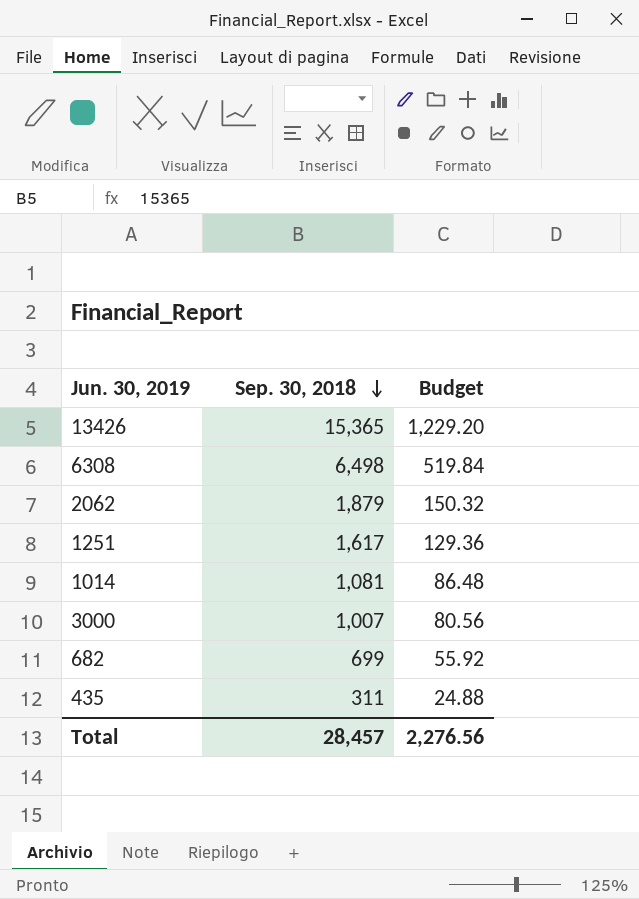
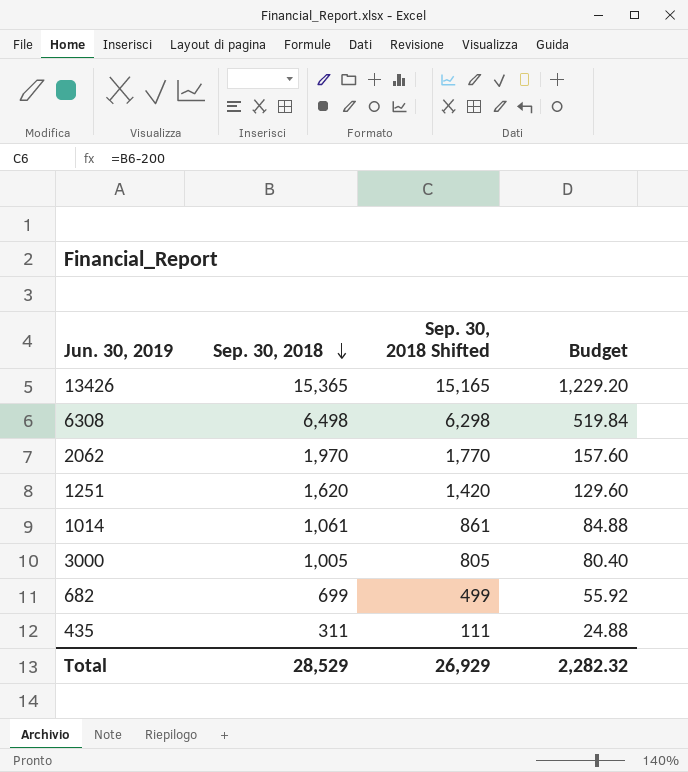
column Sep. 30, 2018 Shifted | formula: none -> [Sep. 30, 2018] - 200
2062 | Sep. 30, 2018: 1,879 -> 1,970
2062 | Budget: 150.32 -> 157.60
1251 | Sep. 30, 2018: 1,617 -> 1,620
1251 | Budget: 129.36 -> 129.60
1014 | Sep. 30, 2018: 1,081 -> 1,061
1014 | Budget: 86.48 -> 84.88
3000 | Sep. 30, 2018: 1,007 -> 1,005
3000 | Budget: 80.56 -> 80.40
Total | Sep. 30, 2018: 28,457 -> 28,529
Total | Budget: 2,276.56 -> 2,282.32

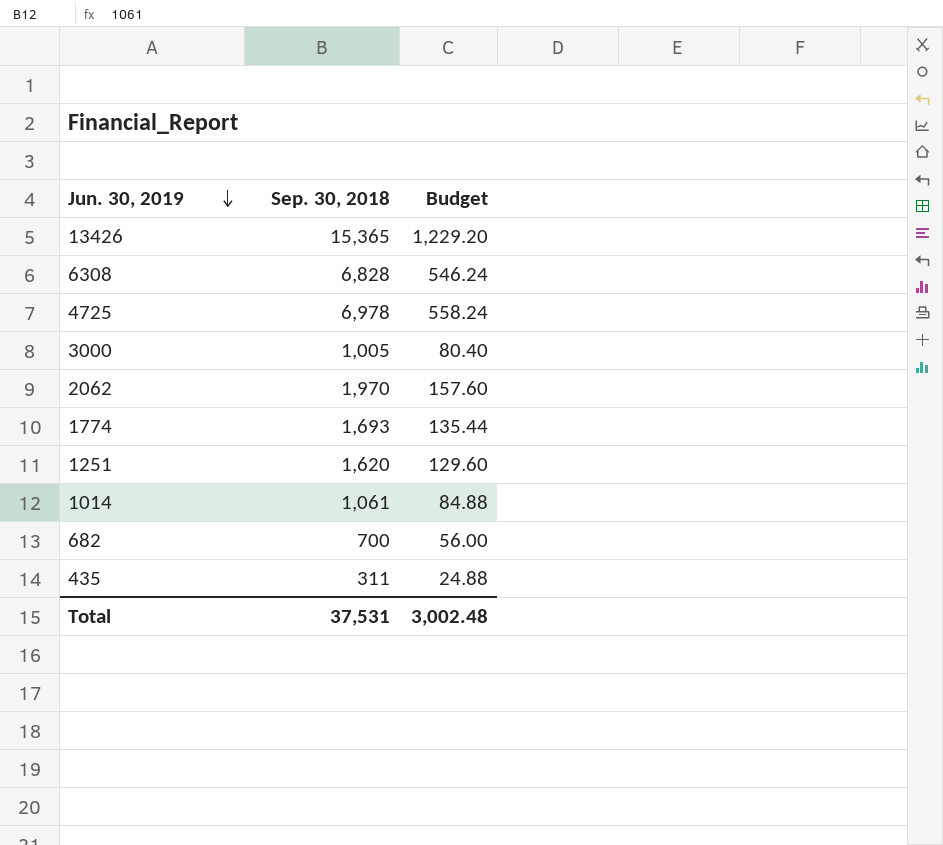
row order: Sep. 30, 2018 descending -> Jun. 30, 2019 descending
column Sep. 30, 2018 Shifted | formula: [Sep. 30, 2018] - 200 -> none
6308 | Sep. 30, 2018: 6,498 -> 6,828
6308 | Budget: 519.84 -> 546.24
row 4725: none -> 6,978 | 558.24
row 1774: none -> 1,693 | 135.44
682 | Sep. 30, 2018: 699 -> 700
682 | Budget: 55.92 -> 56.00
Total | Sep. 30, 2018: 28,529 -> 37,531
Total | Budget: 2,282.32 -> 3,002.48

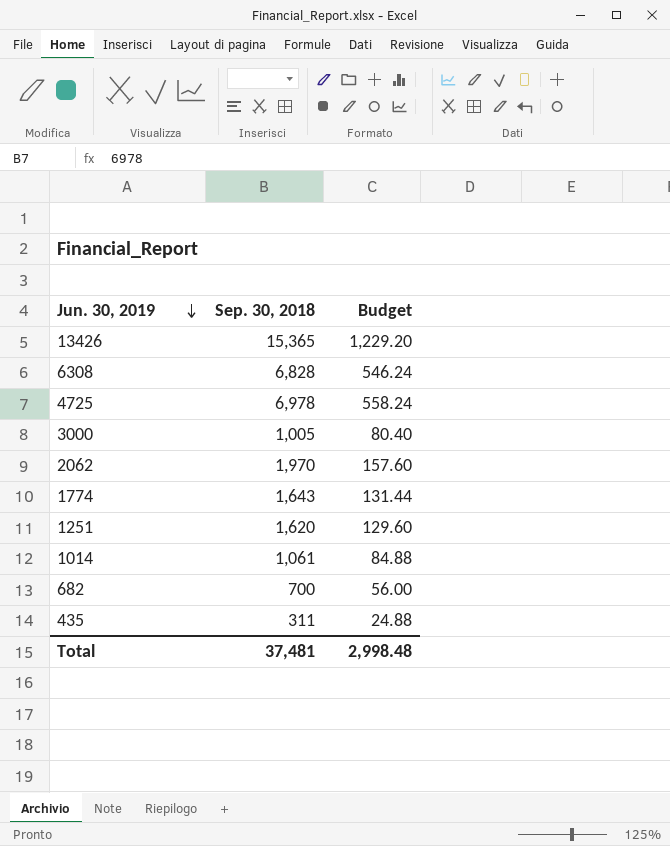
1774 | Sep. 30, 2018: 1,693 -> 1,643
1774 | Budget: 135.44 -> 131.44
Total | Sep. 30, 2018: 37,531 -> 37,481
Total | Budget: 3,002.48 -> 2,998.48

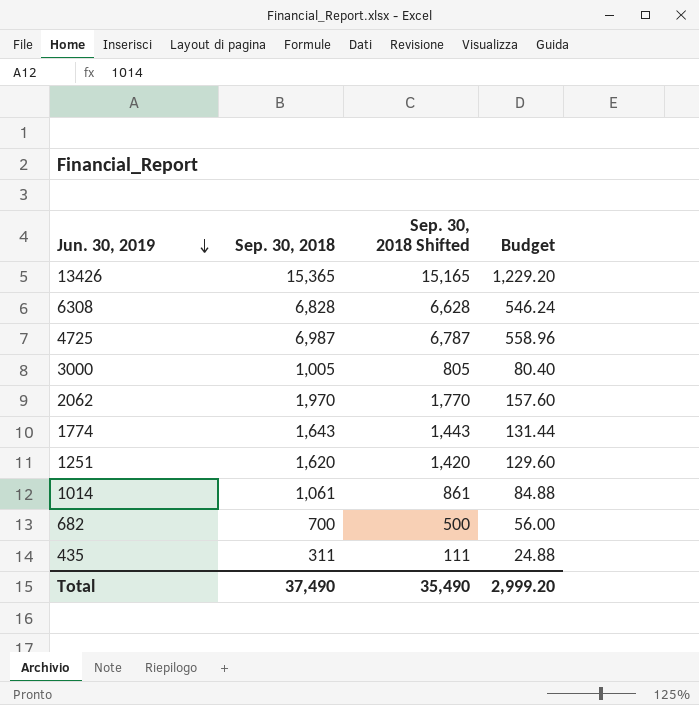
column Sep. 30, 2018 Shifted | formula: none -> [Sep. 30, 2018] - 200
4725 | Sep. 30, 2018: 6,978 -> 6,987
4725 | Budget: 558.24 -> 558.96
Total | Sep. 30, 2018: 37,481 -> 37,490
Total | Budget: 2,998.48 -> 2,999.20

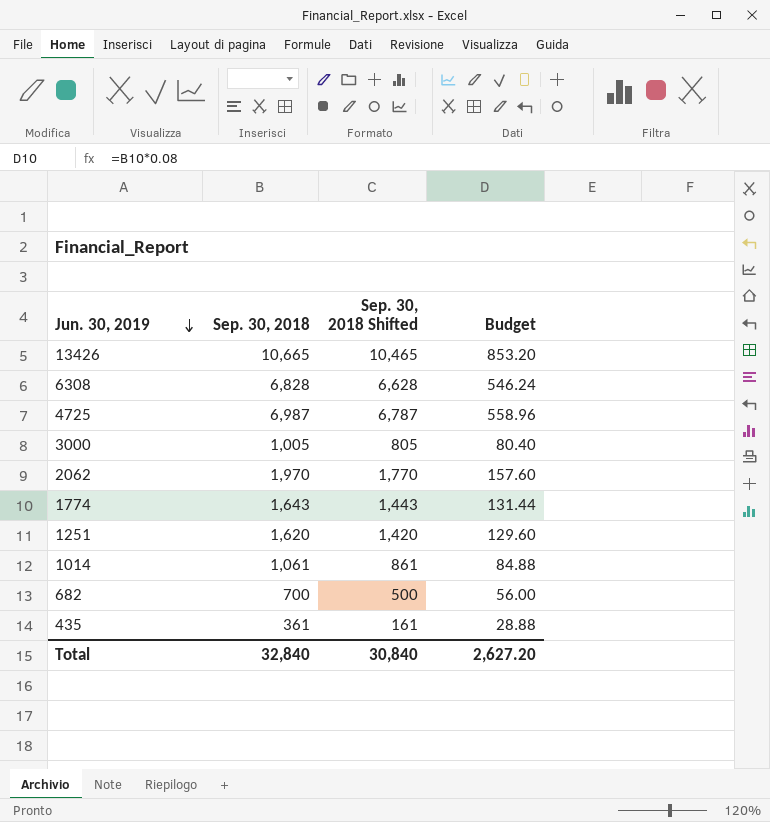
13426 | Sep. 30, 2018: 15,365 -> 10,665
13426 | Sep. 30, 2018 Shifted: 15,165 -> 10,465
13426 | Budget: 1,229.20 -> 853.20
435 | Sep. 30, 2018: 311 -> 361
435 | Sep. 30, 2018 Shifted: 111 -> 161
435 | Budget: 24.88 -> 28.88
Total | Sep. 30, 2018: 37,490 -> 32,840
Total | Sep. 30, 2018 Shifted: 35,490 -> 30,840
Total | Budget: 2,999.20 -> 2,627.20

